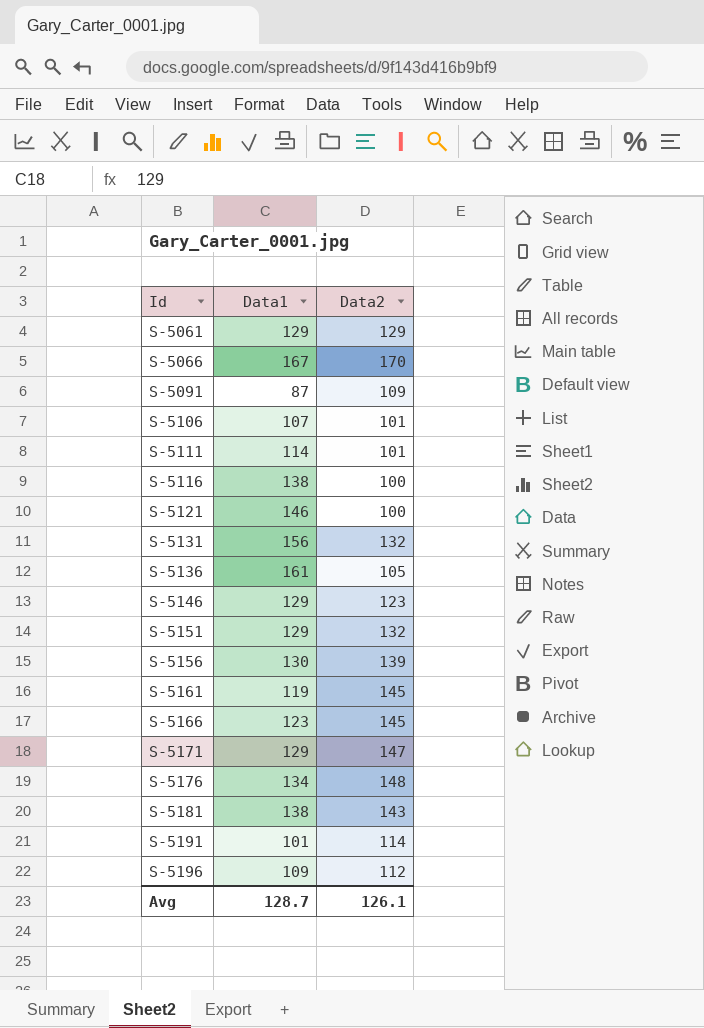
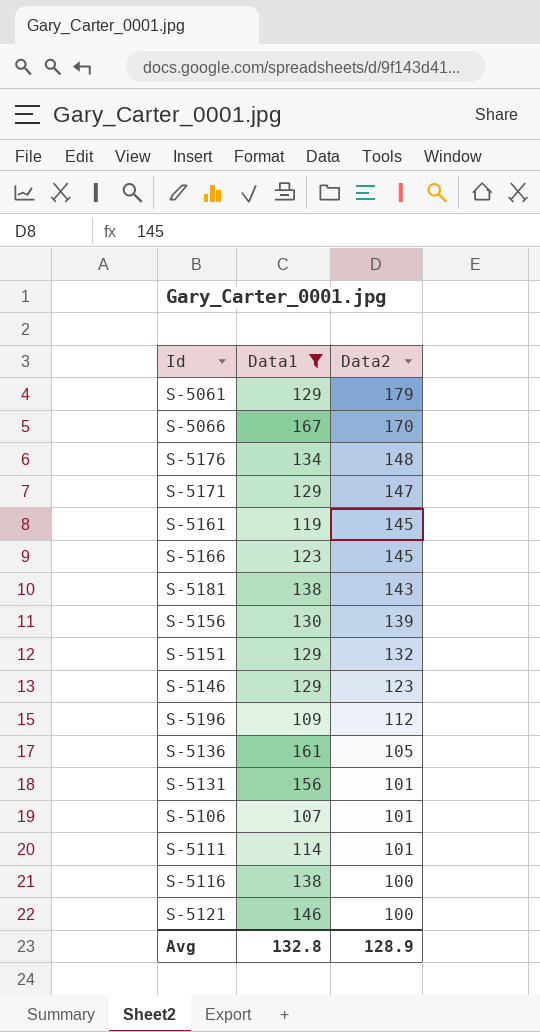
filter: none -> Data1 >= 107
row order: Id ascending -> Data2 descending
S-5061 | Data2: 129 -> 179
S-5131 | Data2: 132 -> 101
Avg | Data1: 128.7 -> 132.8
Avg | Data2: 126.1 -> 128.9

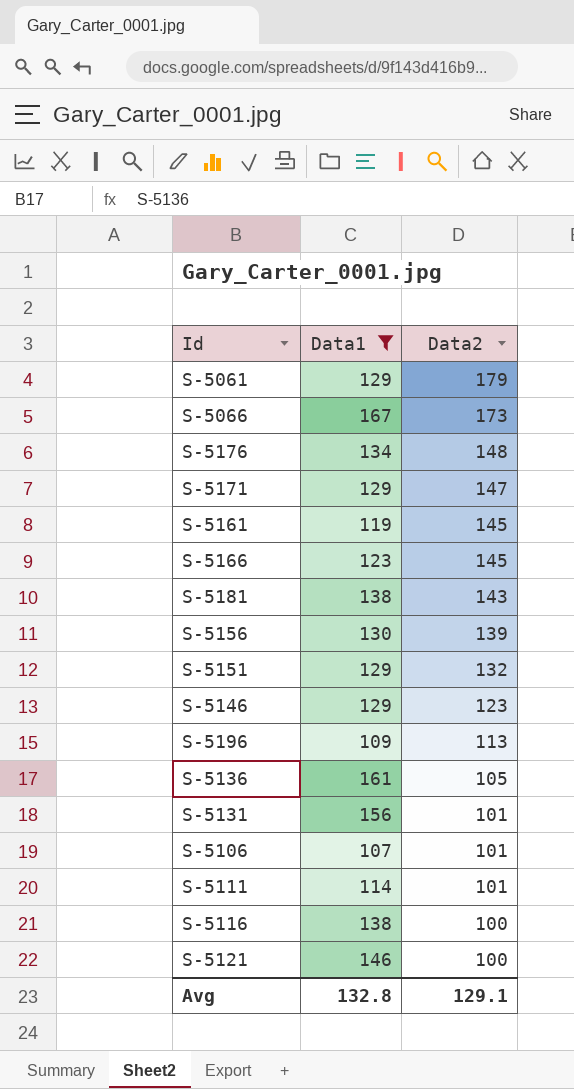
S-5066 | Data2: 170 -> 173
S-5196 | Data2: 112 -> 113
Avg | Data2: 128.9 -> 129.1

